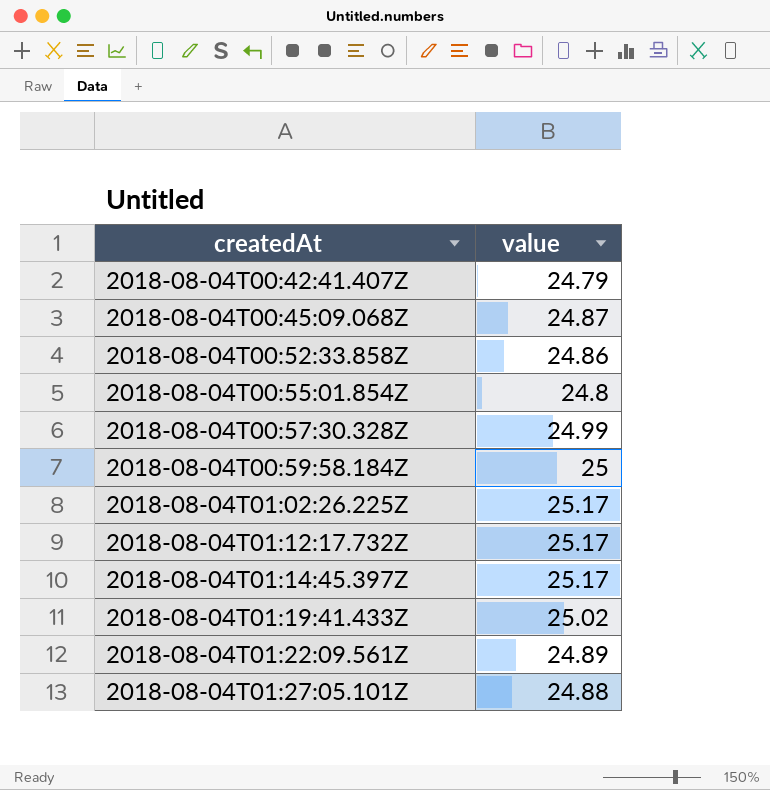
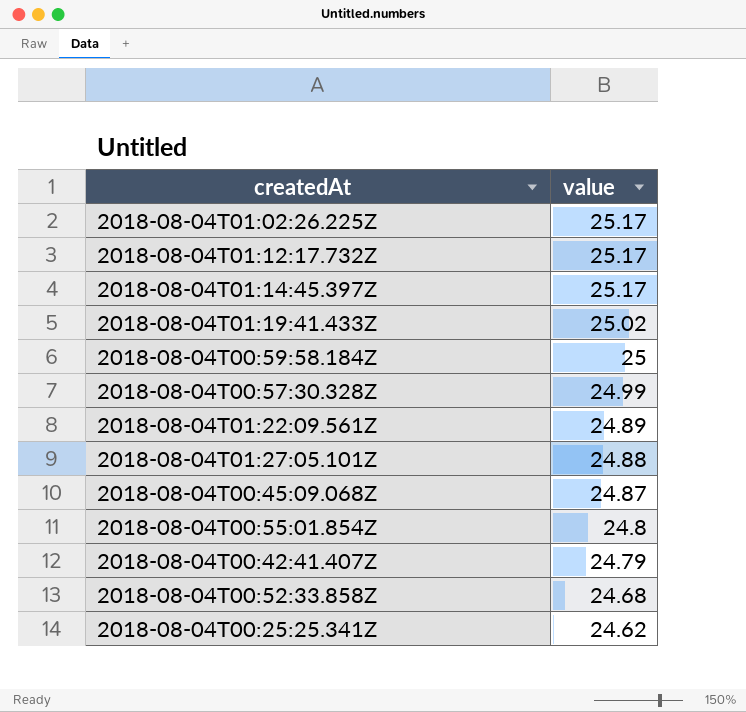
row order: createdAt ascending -> value descending
2018-08-04T00:52:33.858Z | value: 24.86 -> 24.68
row 2018-08-04T00:25:25.341Z: none -> 24.62

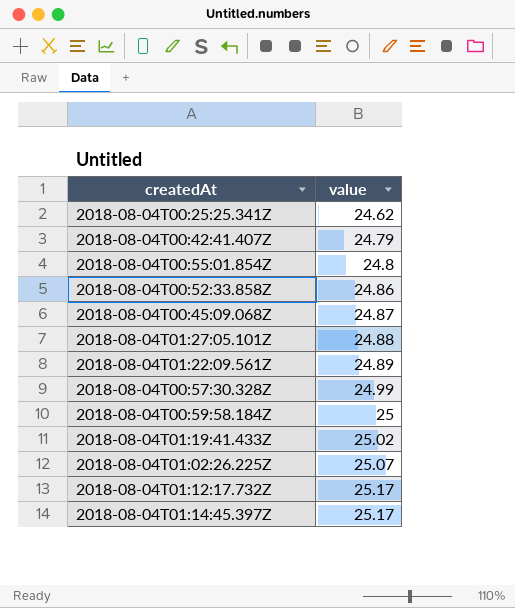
row order: value descending -> value ascending
2018-08-04T00:52:33.858Z | value: 24.68 -> 24.86
2018-08-04T01:02:26.225Z | value: 25.17 -> 25.07

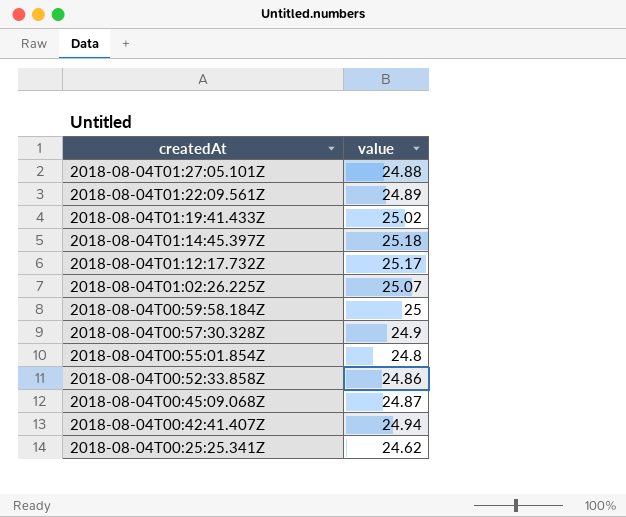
row order: value ascending -> createdAt descending
2018-08-04T01:14:45.397Z | value: 25.17 -> 25.18
2018-08-04T00:57:30.328Z | value: 24.99 -> 24.9
2018-08-04T00:42:41.407Z | value: 24.79 -> 24.94

